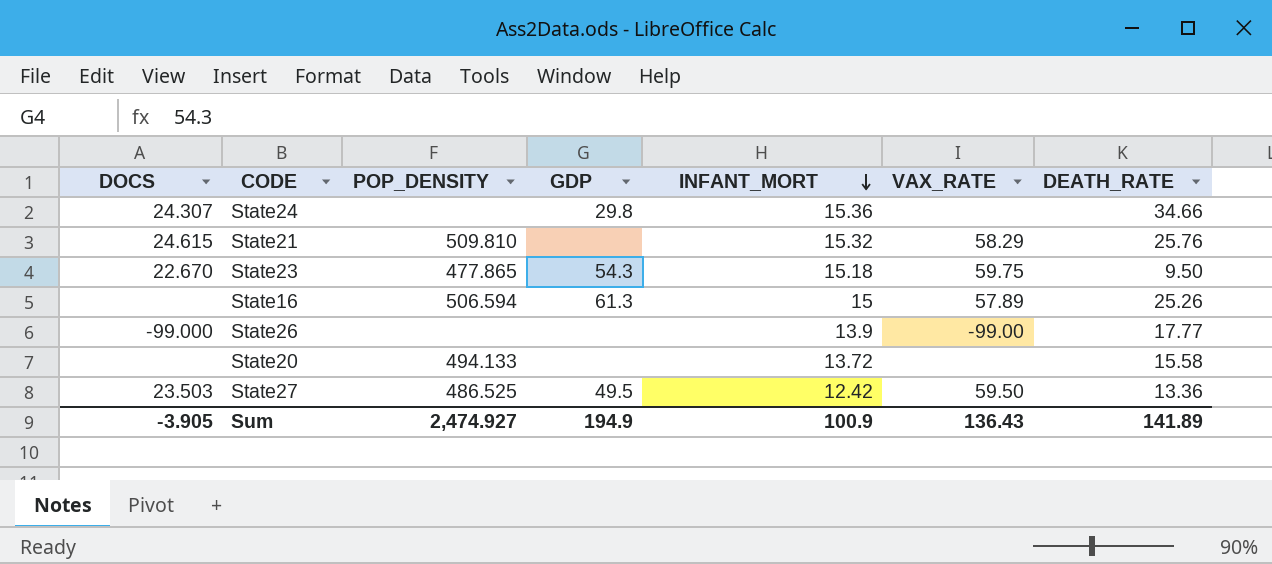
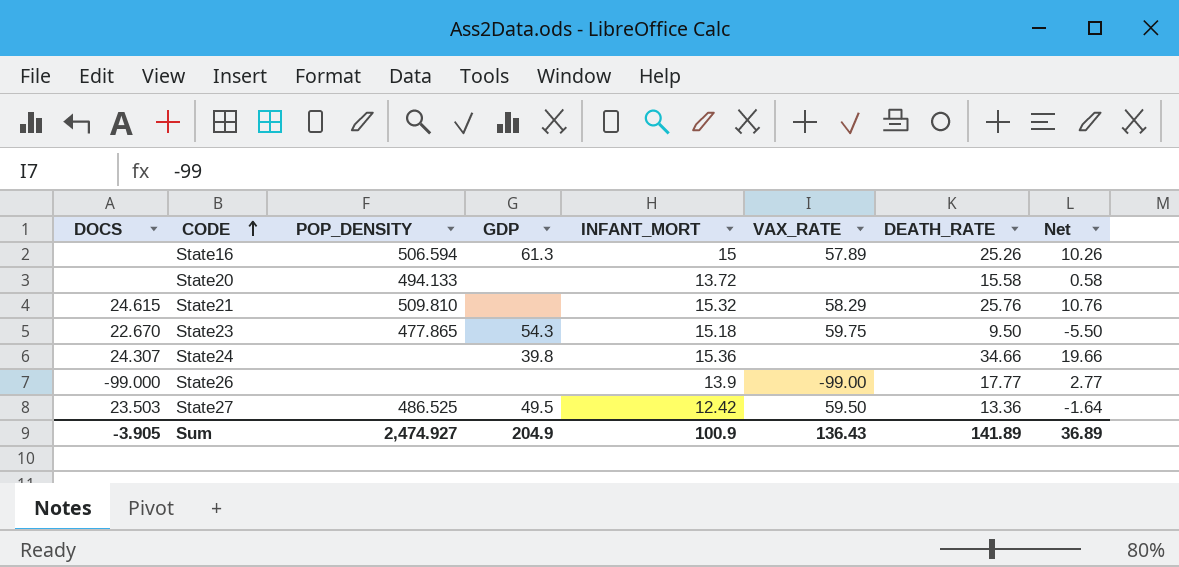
row order: INFANT_MORT descending -> CODE ascending
column Net | formula: none -> [DEATH_RATE] - 15
State24 | GDP: 29.8 -> 39.8
Sum | GDP: 194.9 -> 204.9

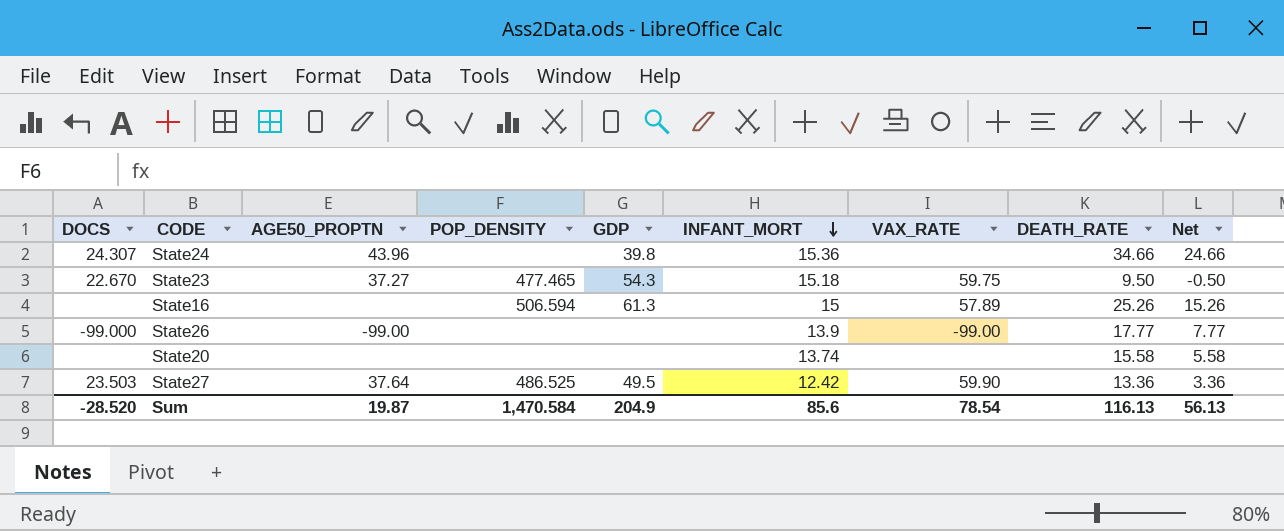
row order: CODE ascending -> INFANT_MORT descending
column AGE50_PROPTN | position: none -> 3
column Net | formula: [DEATH_RATE] - 15 -> [DEATH_RATE] - 10
row State21: 24.615 | 509.810 | none | 15.32 | 58.29 | 25.76 | 10.76 -> none
State23 | POP_DENSITY: 477.865 -> 477.465
State20 | POP_DENSITY: 494.133 -> none
State20 | INFANT_MORT: 13.72 -> 13.74
State27 | VAX_RATE: 59.50 -> 59.90
Sum | DOCS: -3.905 -> -28.520
Sum | POP_DENSITY: 2,474.927 -> 1,470.584
Sum | INFANT_MORT: 100.9 -> 85.6
Sum | VAX_RATE: 136.43 -> 78.54
Sum | DEATH_RATE: 141.89 -> 116.13
Sum | Net: 36.89 -> 56.13

